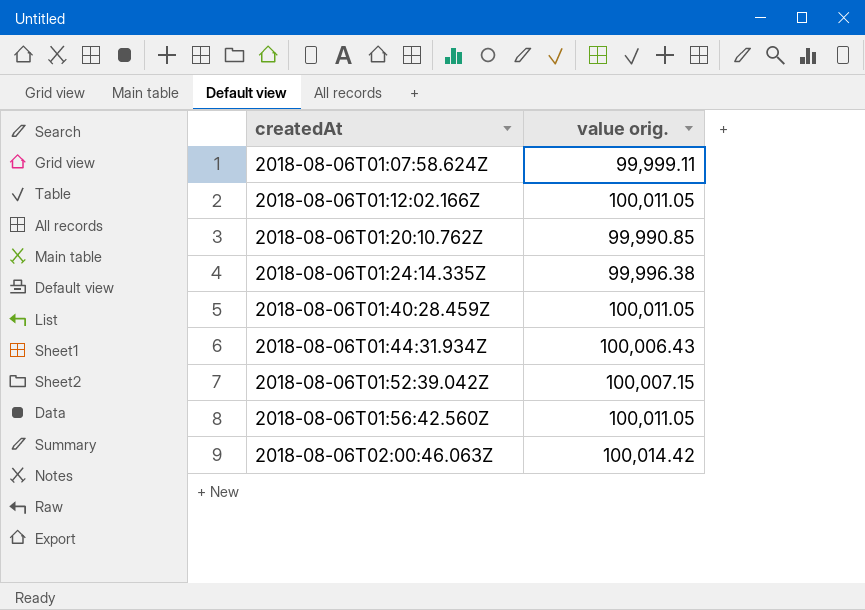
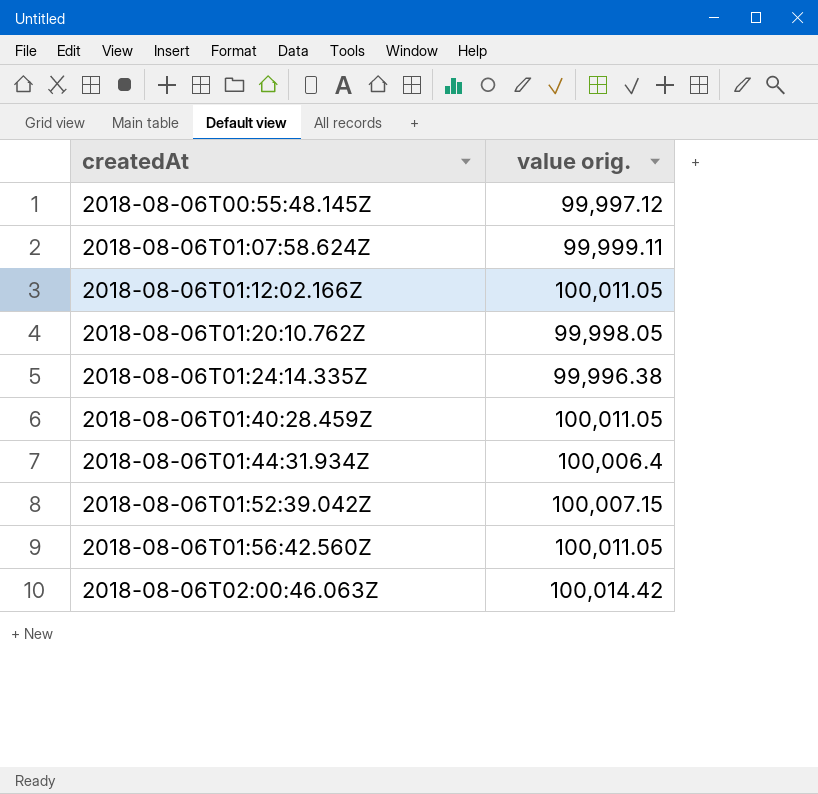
row 2018-08-06T00:55:48.145Z: none -> 99,997.12
2018-08-06T01:20:10.762Z | value orig.: 99,990.85 -> 99,998.05
2018-08-06T01:44:31.934Z | value orig.: 100,006.43 -> 100,006.4

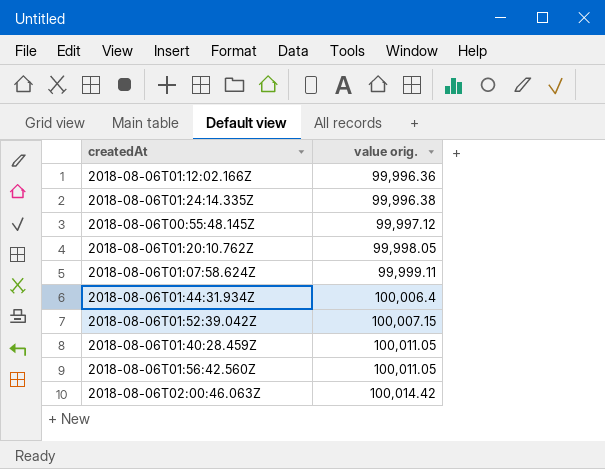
row order: createdAt ascending -> value orig. ascending
2018-08-06T01:12:02.166Z | value orig.: 100,011.05 -> 99,996.36

